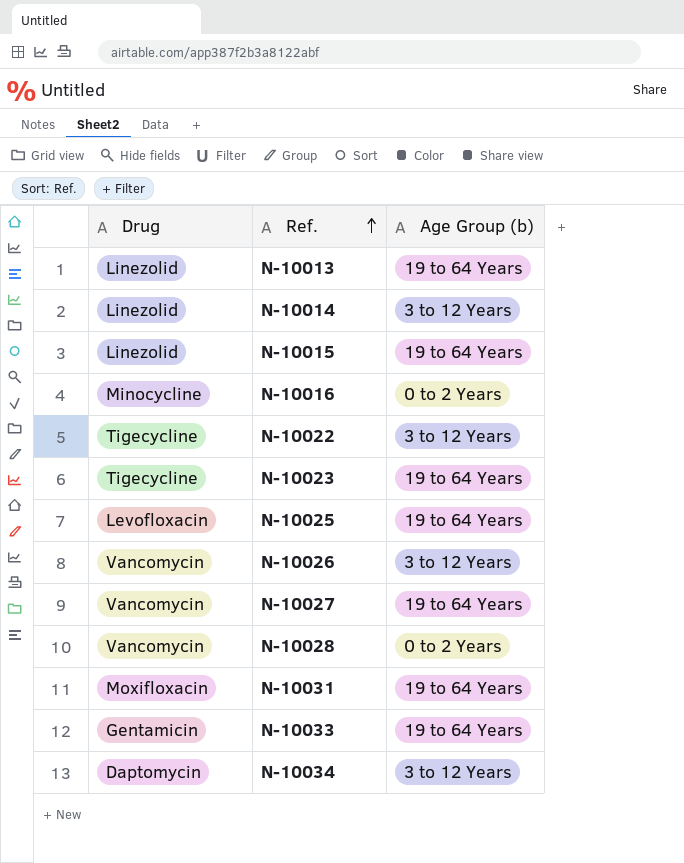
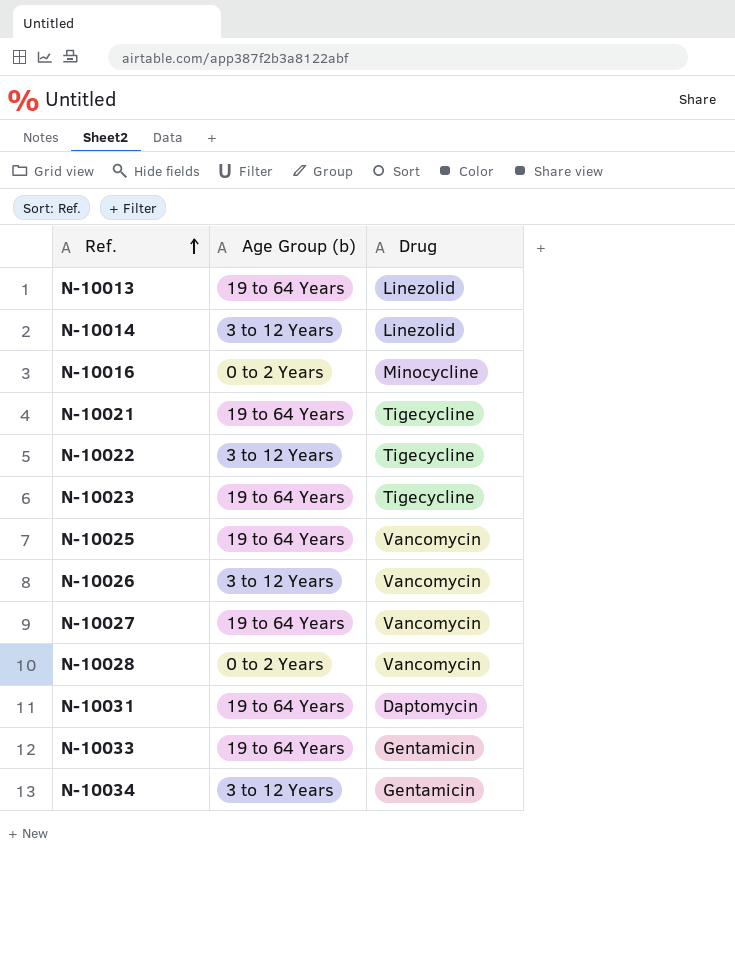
column Drug | position: 1 -> 3
row N-10015: Linezolid | 19 to 64 Years -> none
row N-10021: none -> 19 to 64 Years | Tigecycline
N-10025 | Drug: Levofloxacin -> Vancomycin
N-10031 | Drug: Moxifloxacin -> Daptomycin
N-10034 | Drug: Daptomycin -> Gentamicin

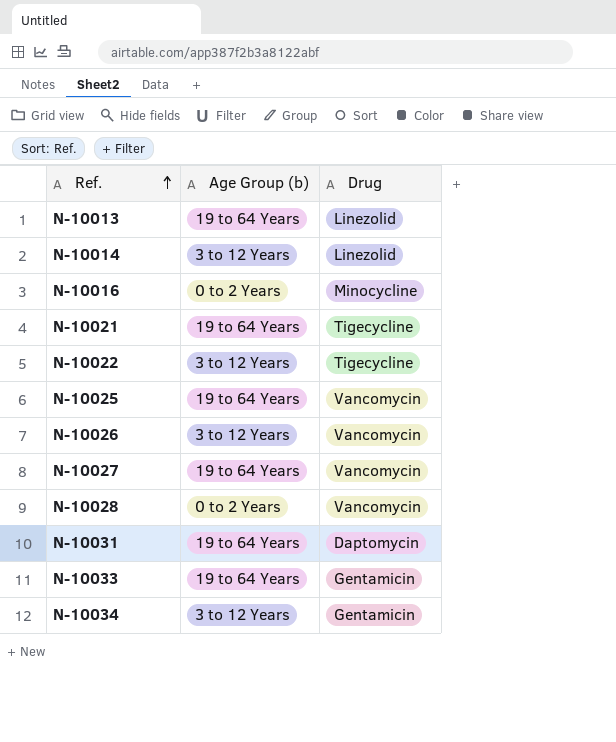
row N-10023: 19 to 64 Years | Tigecycline -> none

